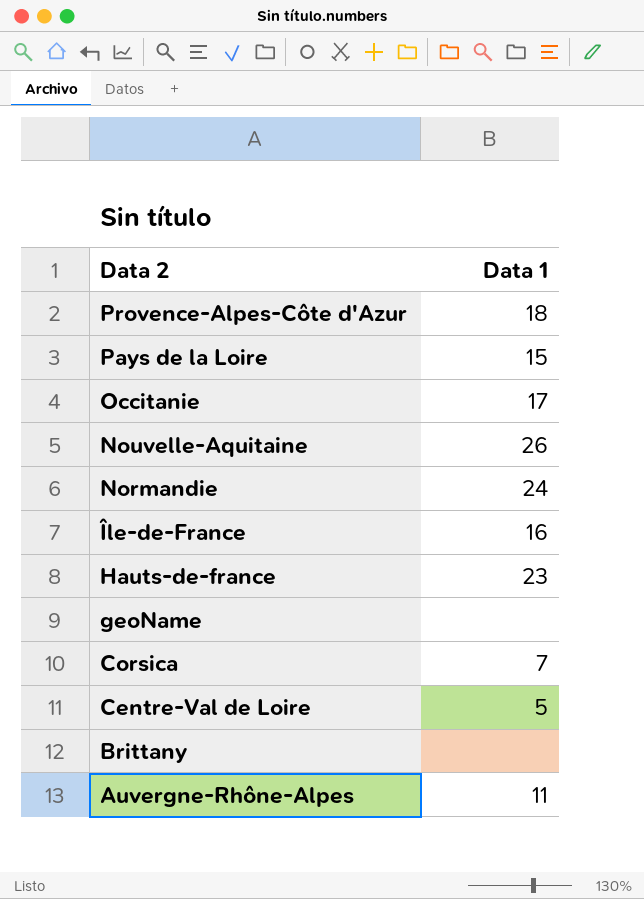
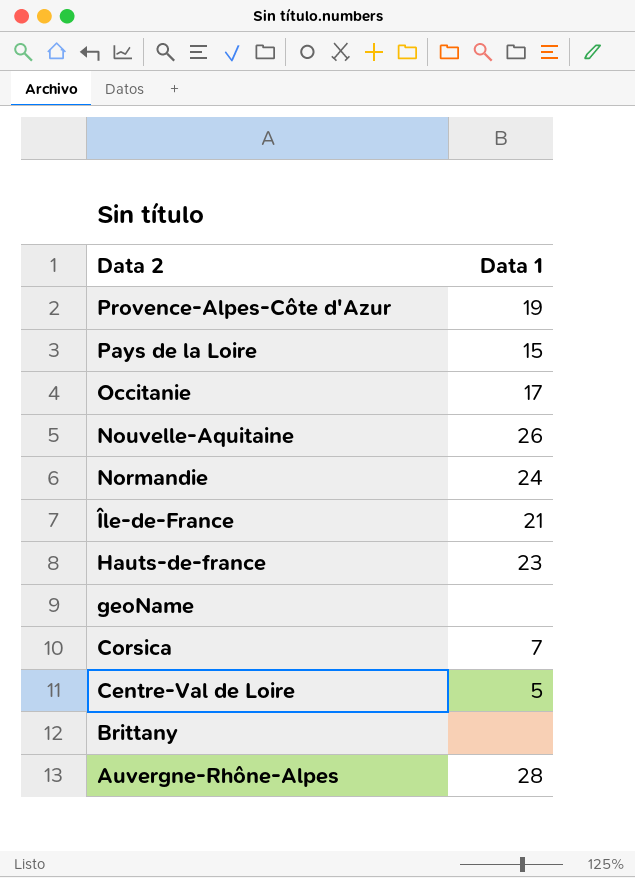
Provence-Alpes-Côte d'Azur | Data 1: 18 -> 19
Île-de-France | Data 1: 16 -> 21
Auvergne-Rhône-Alpes | Data 1: 11 -> 28

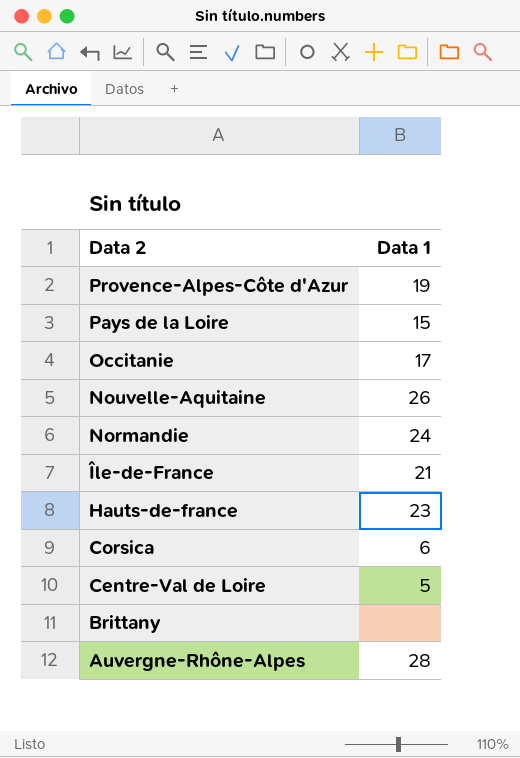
row geoName: none -> none
Corsica | Data 1: 7 -> 6

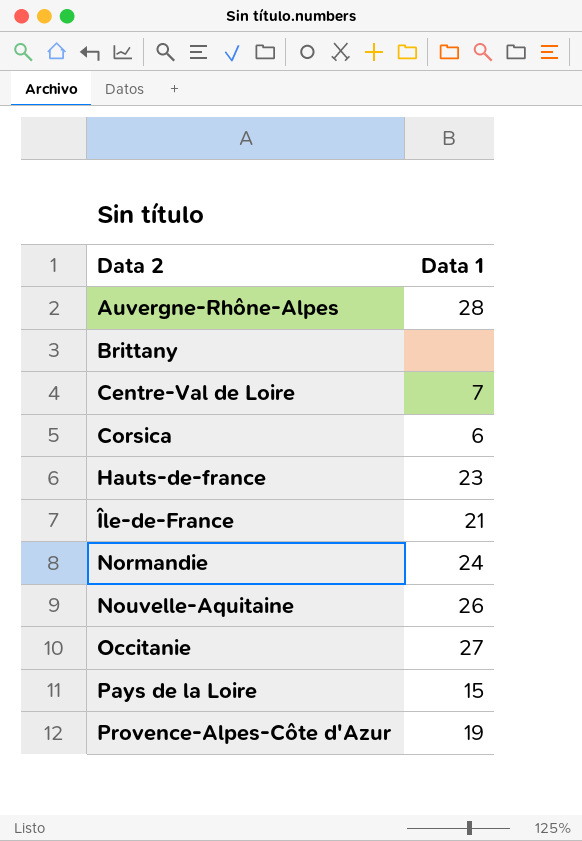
row order: Data 2 descending -> Data 2 ascending
Centre-Val de Loire | Data 1: 5 -> 7
Occitanie | Data 1: 17 -> 27

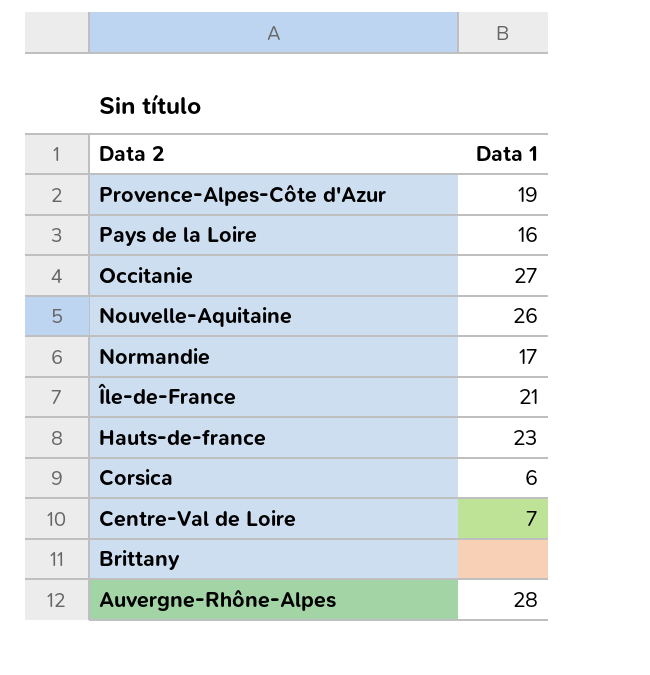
row order: Data 2 ascending -> Data 2 descending
Pays de la Loire | Data 1: 15 -> 16
Normandie | Data 1: 24 -> 17

